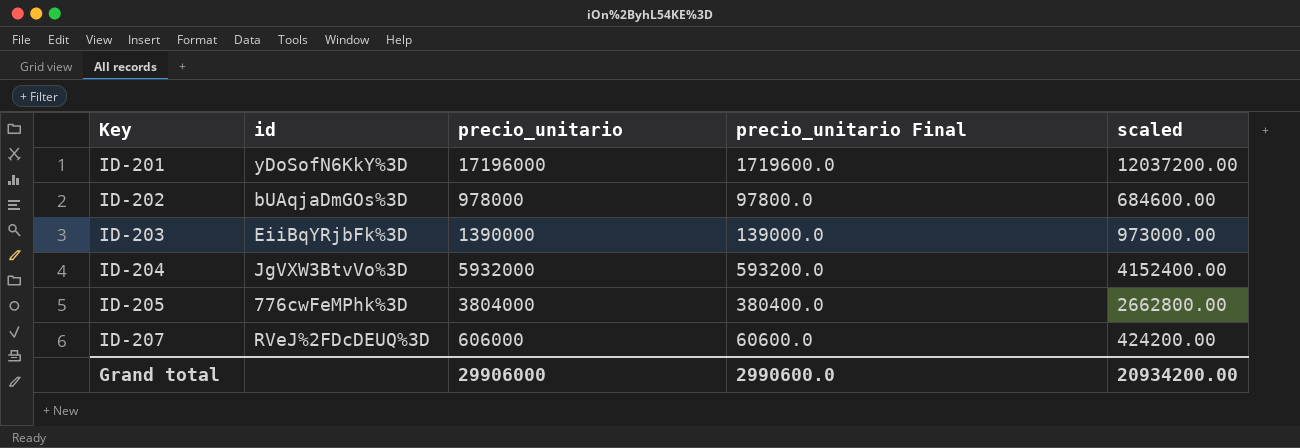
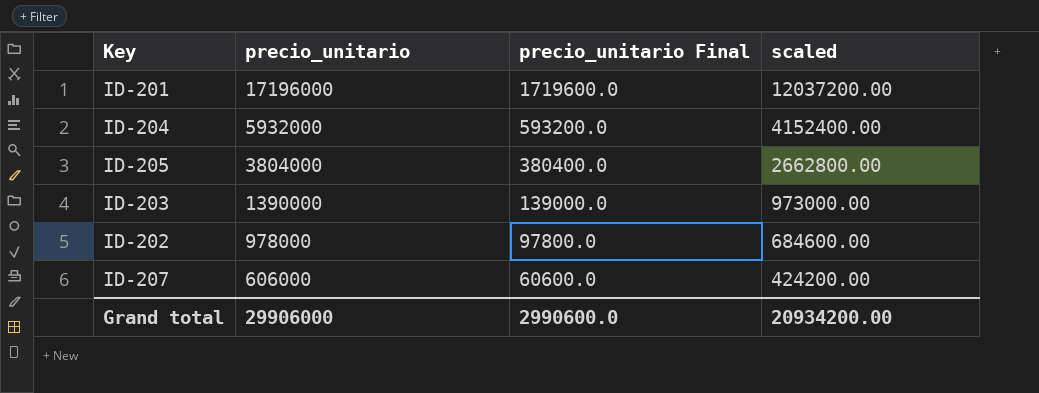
row order: Key ascending -> precio_unitario descending
column id | position: 2 -> none

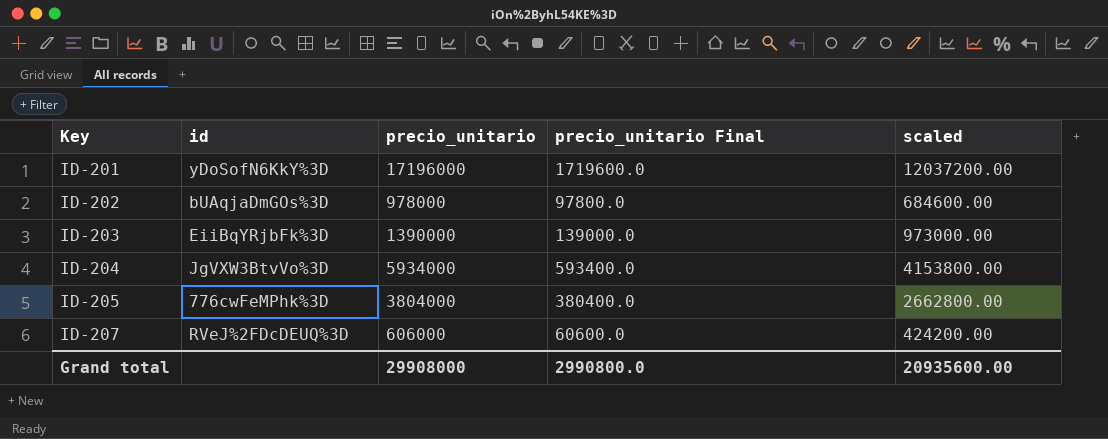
row order: precio_unitario descending -> Key ascending
column id | position: none -> 2
ID-204 | precio_unitario: 5932000 -> 5934000
ID-204 | precio_unitario Final: 593200.0 -> 593400.0
ID-204 | scaled: 4152400.00 -> 4153800.00
Grand total | precio_unitario: 29906000 -> 29908000
Grand total | precio_unitario Final: 2990600.0 -> 2990800.0
Grand total | scaled: 20934200.00 -> 20935600.00

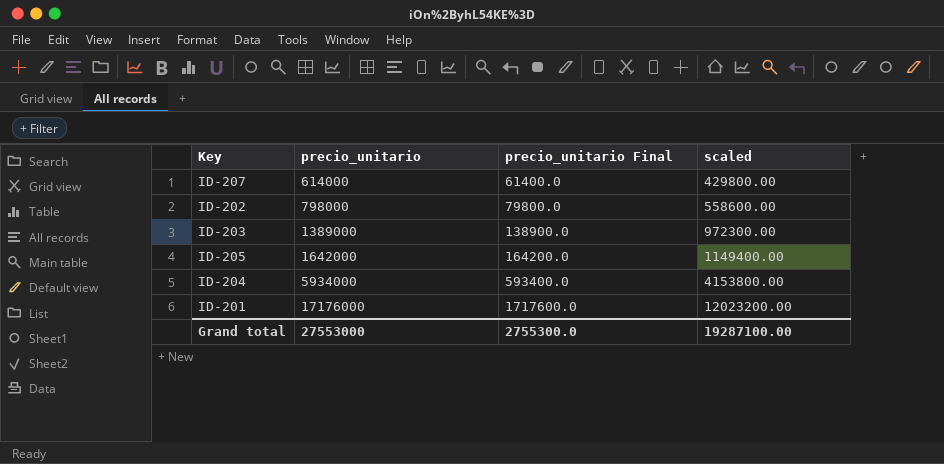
row order: Key ascending -> precio_unitario ascending
column id | position: 2 -> none
ID-207 | precio_unitario: 606000 -> 614000
ID-207 | precio_unitario Final: 60600.0 -> 61400.0
ID-207 | scaled: 424200.00 -> 429800.00
ID-202 | precio_unitario: 978000 -> 798000
ID-202 | precio_unitario Final: 97800.0 -> 79800.0
ID-202 | scaled: 684600.00 -> 558600.00
ID-203 | precio_unitario: 1390000 -> 1389000
ID-203 | precio_unitario Final: 139000.0 -> 138900.0
ID-203 | scaled: 973000.00 -> 972300.00
ID-205 | precio_unitario: 3804000 -> 1642000
ID-205 | precio_unitario Final: 380400.0 -> 164200.0
ID-205 | scaled: 2662800.00 -> 1149400.00
ID-201 | precio_unitario: 17196000 -> 17176000
ID-201 | precio_unitario Final: 1719600.0 -> 1717600.0
ID-201 | scaled: 12037200.00 -> 12023200.00
Grand total | precio_unitario: 29908000 -> 27553000
Grand total | precio_unitario Final: 2990800.0 -> 2755300.0
Grand total | scaled: 20935600.00 -> 19287100.00

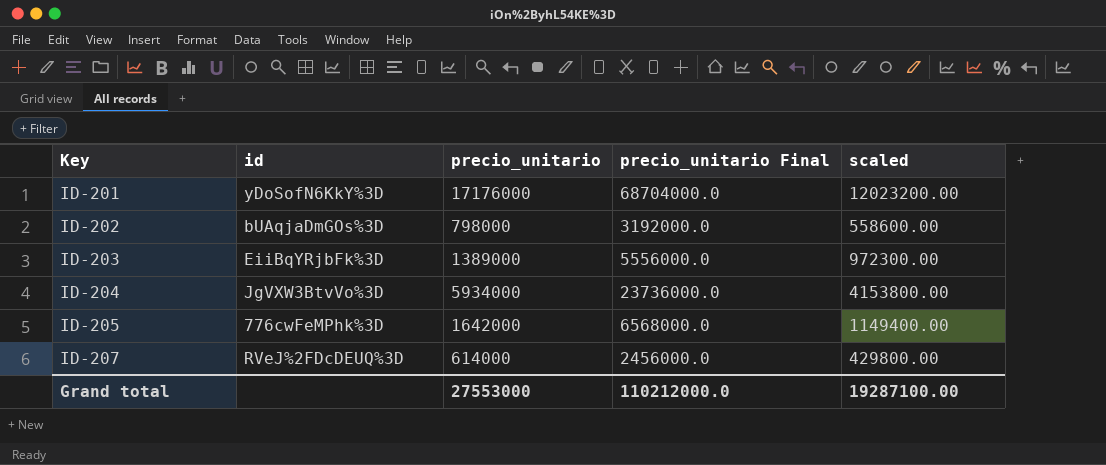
row order: precio_unitario ascending -> Key ascending
column id | position: none -> 2
column precio_unitario Final | formula: [precio_unitario] * 0.1 -> [precio_unitario] * 4
Grand total | precio_unitario Final: 2755300.0 -> 110212000.0

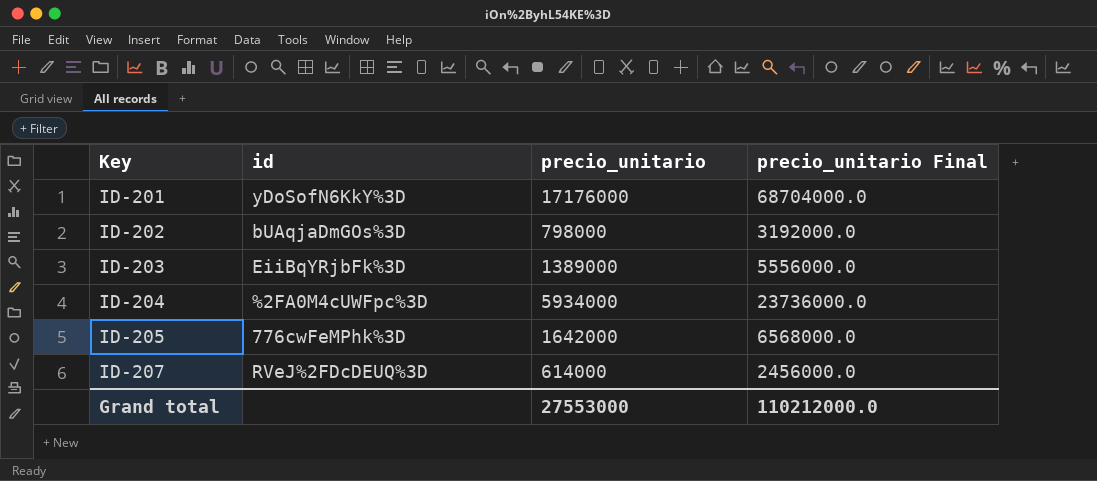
column scaled | formula: [precio_unitario] * 0.7 -> none
ID-204 | id: JgVXW3BtvVo%3D -> %2FA0M4cUWFpc%3D

